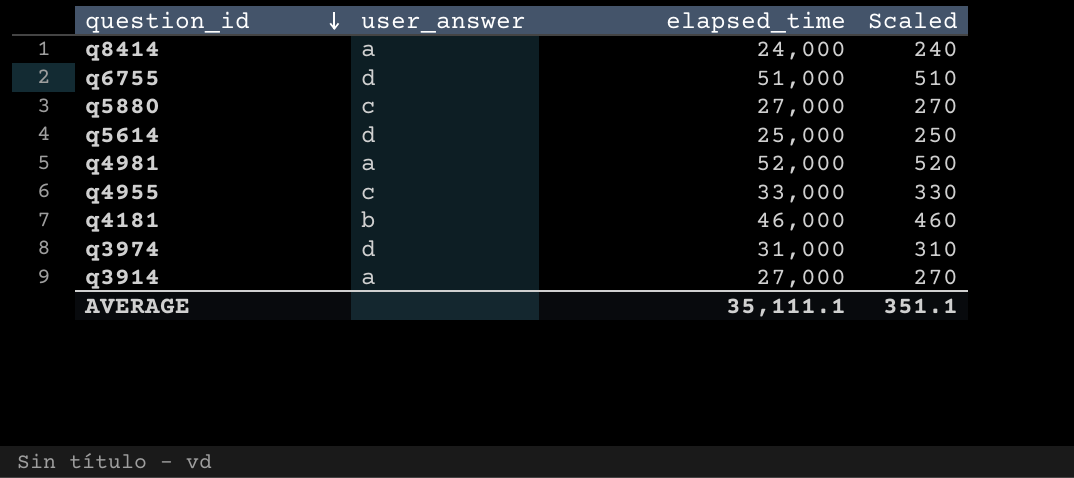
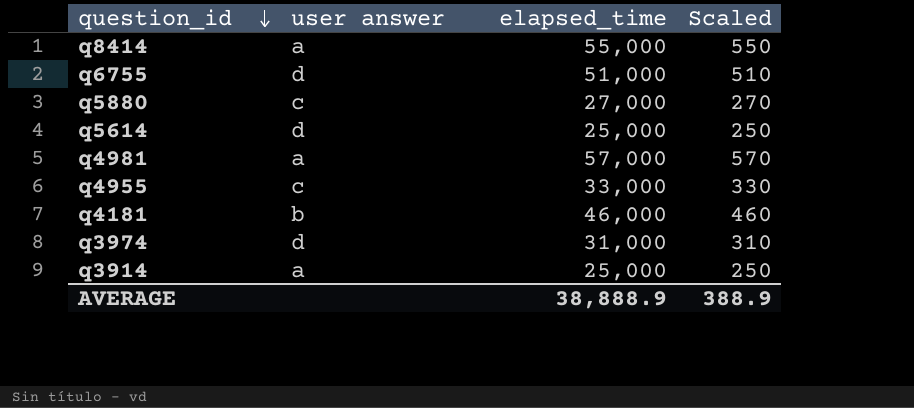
column name: user_answer -> user answer
q8414 | elapsed_time: 24,000 -> 55,000
q8414 | Scaled: 240 -> 550
q4981 | elapsed_time: 52,000 -> 57,000
q4981 | Scaled: 520 -> 570
q3914 | elapsed_time: 27,000 -> 25,000
q3914 | Scaled: 270 -> 250
AVERAGE | elapsed_time: 35,111.1 -> 38,888.9
AVERAGE | Scaled: 351.1 -> 388.9

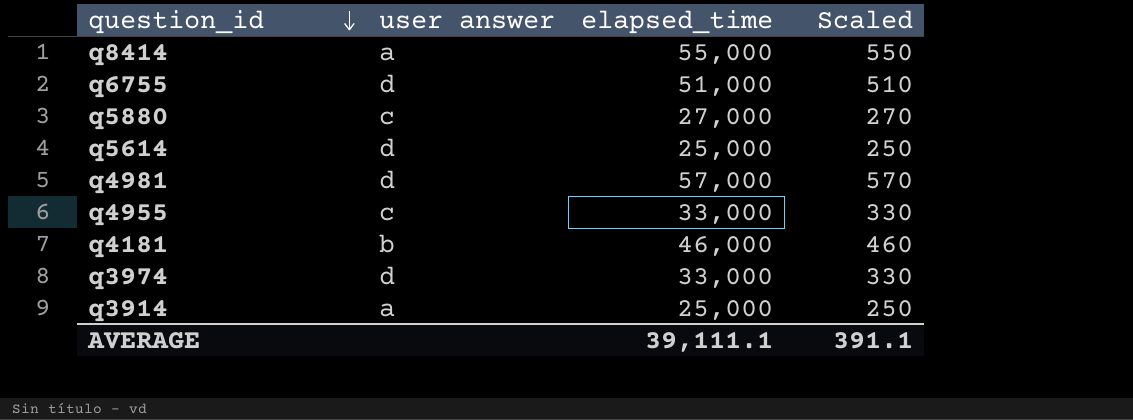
q4981 | user answer: a -> d
q3974 | elapsed_time: 31,000 -> 33,000
q3974 | Scaled: 310 -> 330
AVERAGE | elapsed_time: 38,888.9 -> 39,111.1
AVERAGE | Scaled: 388.9 -> 391.1

